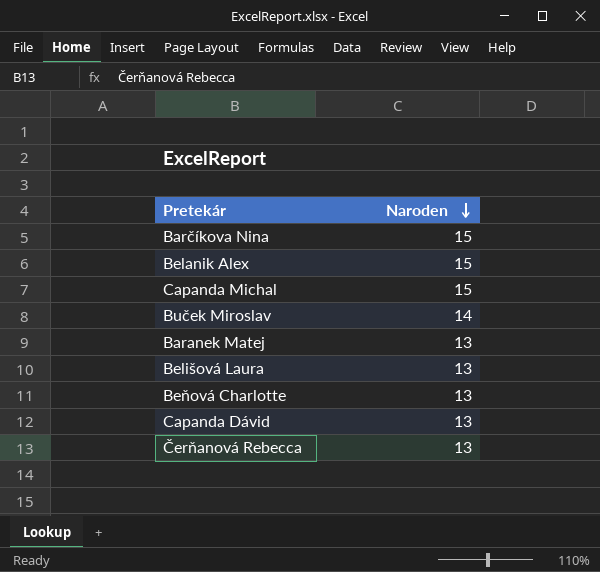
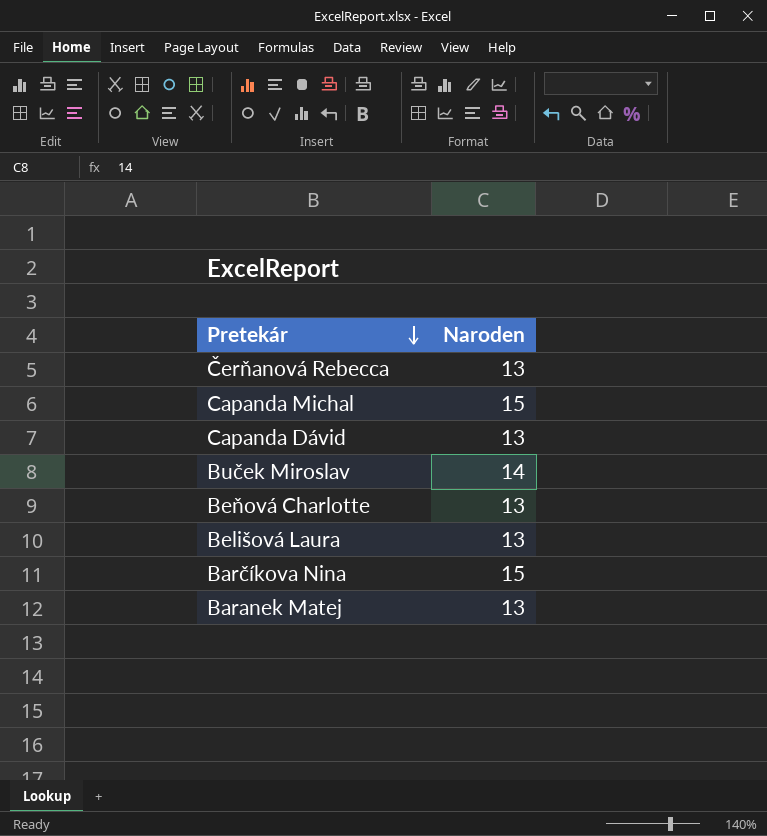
row order: Naroden descending -> Pretekár descending
row Belanik Alex: 15 -> none

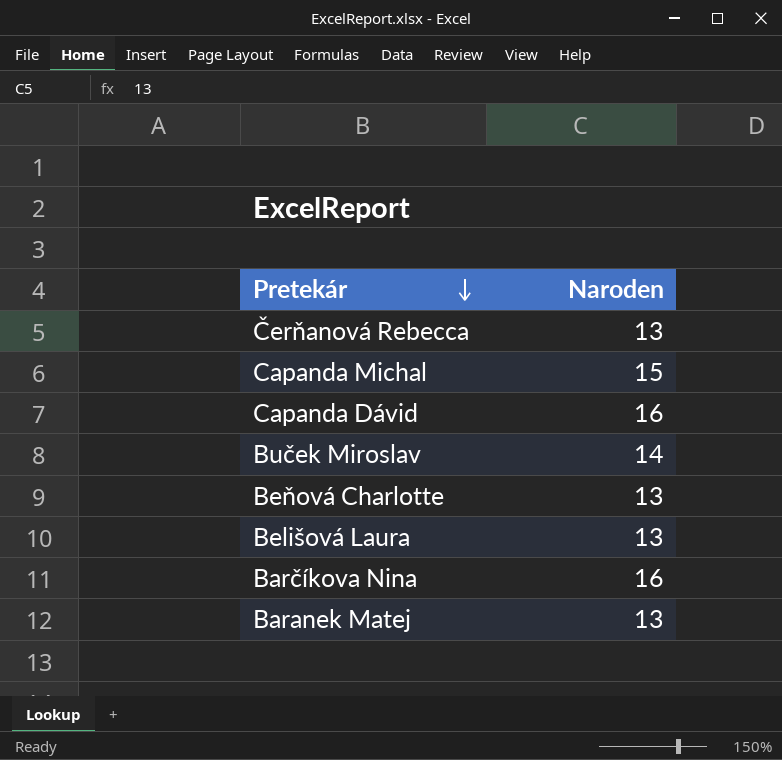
Capanda Dávid | Naroden: 13 -> 16
Barčíkova Nina | Naroden: 15 -> 16

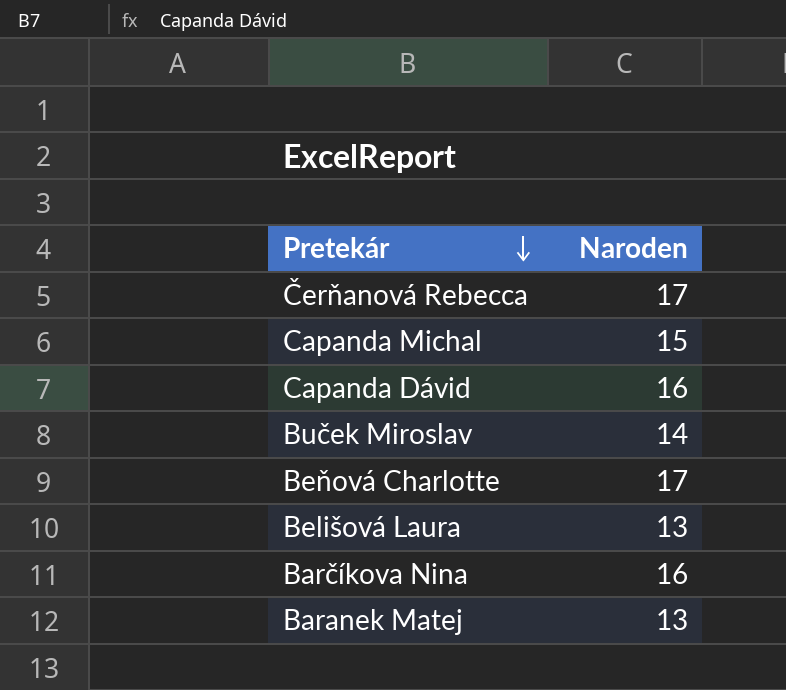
Čerňanová Rebecca | Naroden: 13 -> 17
Beňová Charlotte | Naroden: 13 -> 17

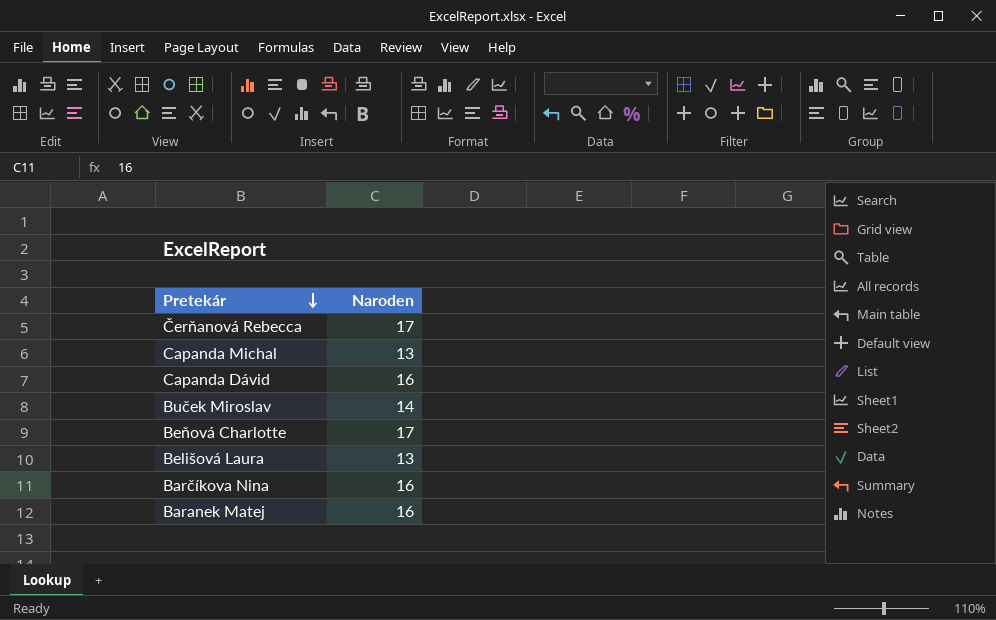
Capanda Michal | Naroden: 15 -> 13
Baranek Matej | Naroden: 13 -> 16

